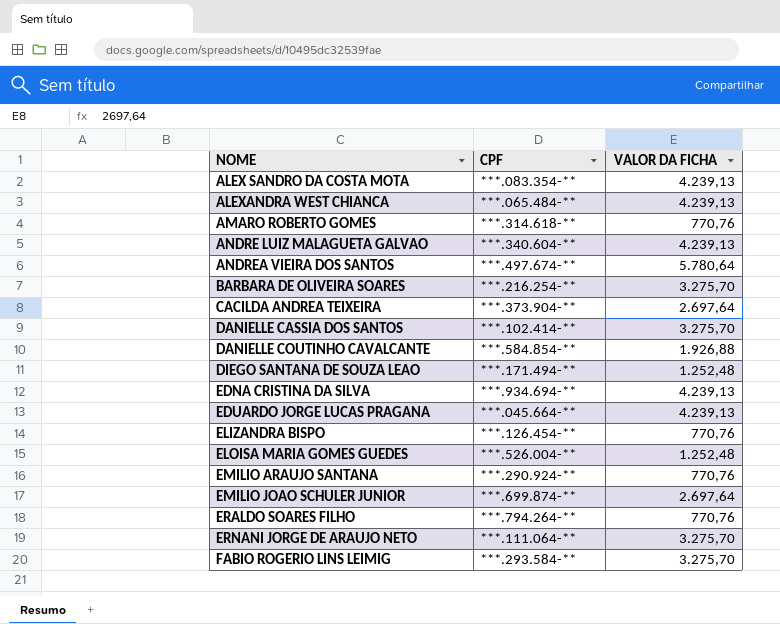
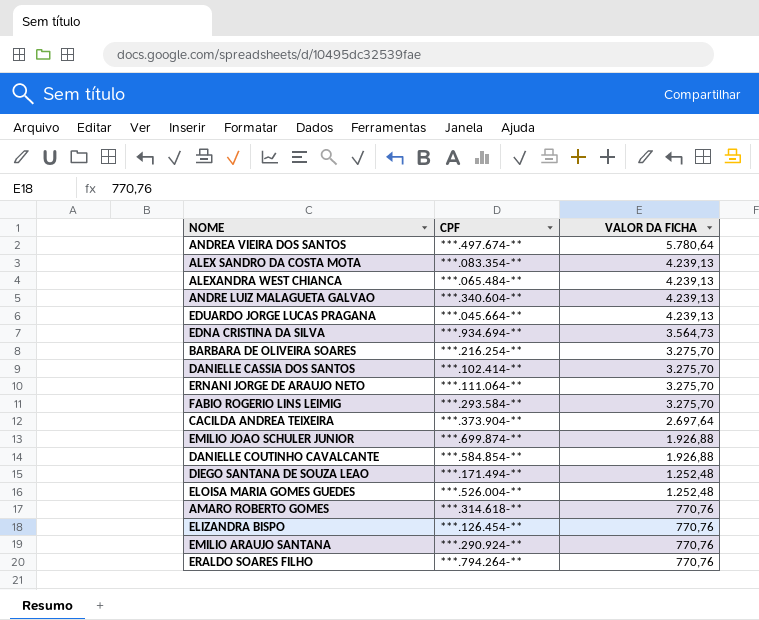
row order: NOME ascending -> VALOR DA FICHA descending
EDNA CRISTINA DA SILVA | VALOR DA FICHA: 4.239,13 -> 3.564,73
EMILIO JOAO SCHULER JUNIOR | VALOR DA FICHA: 2.697,64 -> 1.926,88

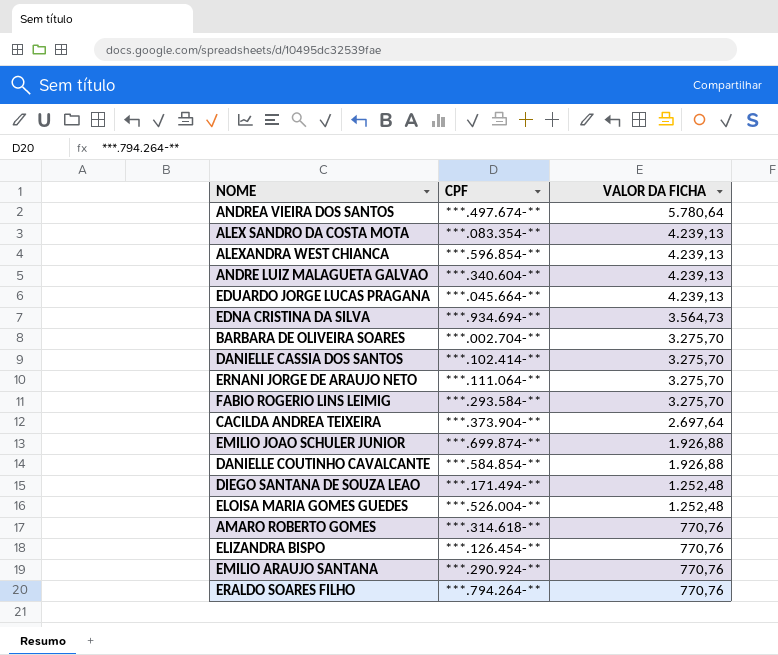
ALEXANDRA WEST CHIANCA | CPF: ***.065.484-** -> ***.596.854-**
BARBARA DE OLIVEIRA SOARES | CPF: ***.216.254-** -> ***.002.704-**

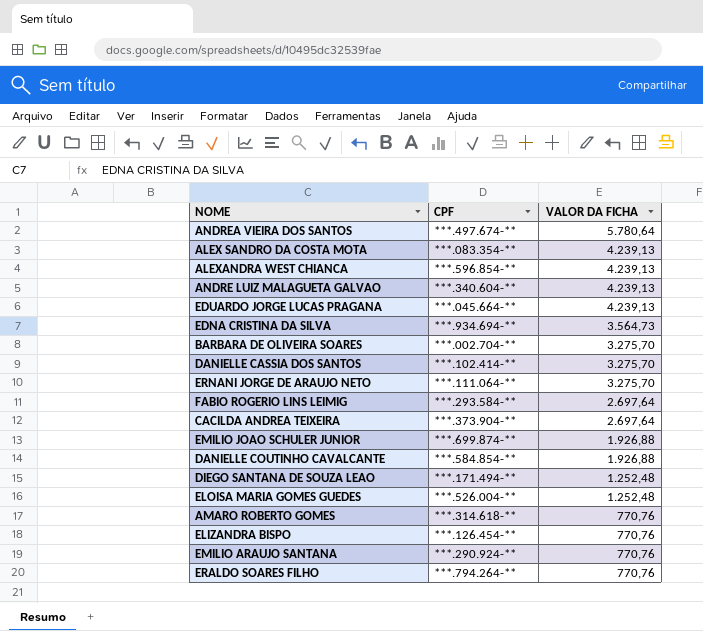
FABIO ROGERIO LINS LEIMIG | VALOR DA FICHA: 3.275,70 -> 2.697,64

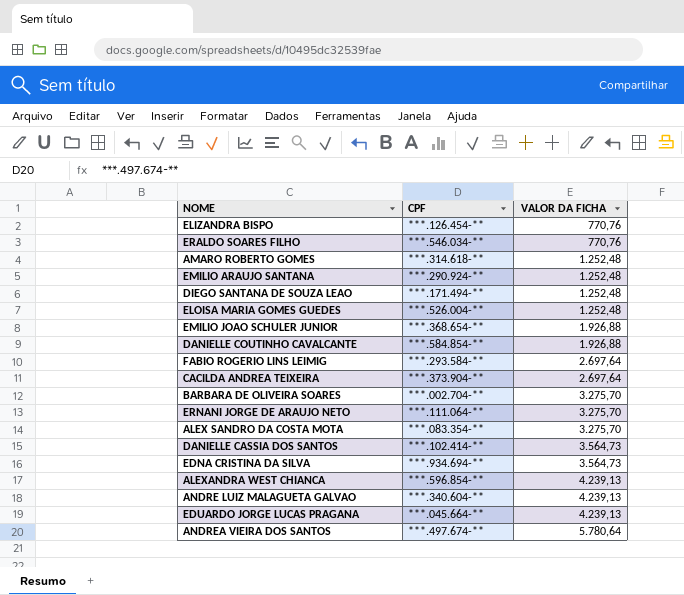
row order: VALOR DA FICHA descending -> VALOR DA FICHA ascending
ERALDO SOARES FILHO | CPF: ***.794.264-** -> ***.546.034-**
AMARO ROBERTO GOMES | VALOR DA FICHA: 770,76 -> 1.252,48
EMILIO ARAUJO SANTANA | VALOR DA FICHA: 770,76 -> 1.252,48
EMILIO JOAO SCHULER JUNIOR | CPF: ***.699.874-** -> ***.368.654-**
ALEX SANDRO DA COSTA MOTA | VALOR DA FICHA: 4.239,13 -> 3.275,70
DANIELLE CASSIA DOS SANTOS | VALOR DA FICHA: 3.275,70 -> 3.564,73

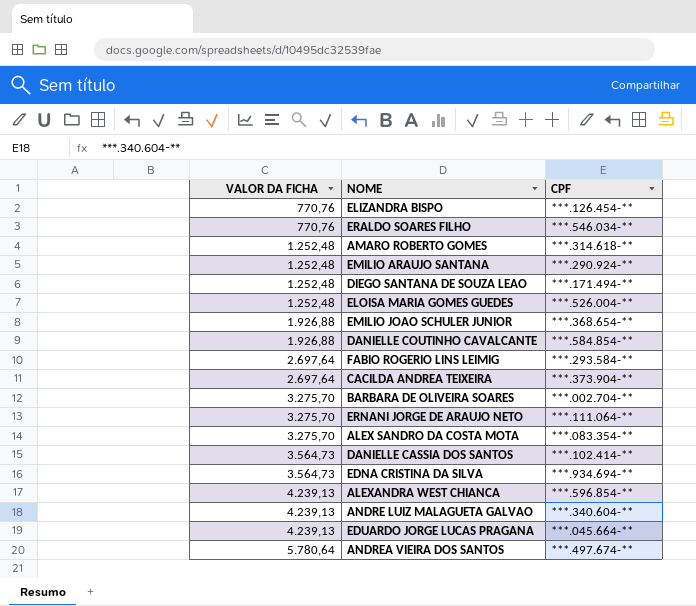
column VALOR DA FICHA | position: 3 -> 1

